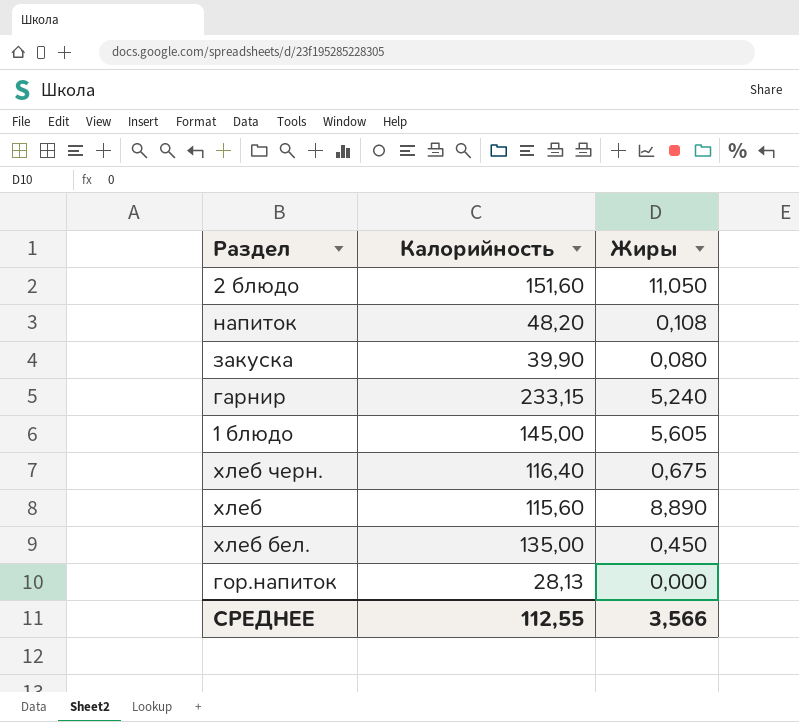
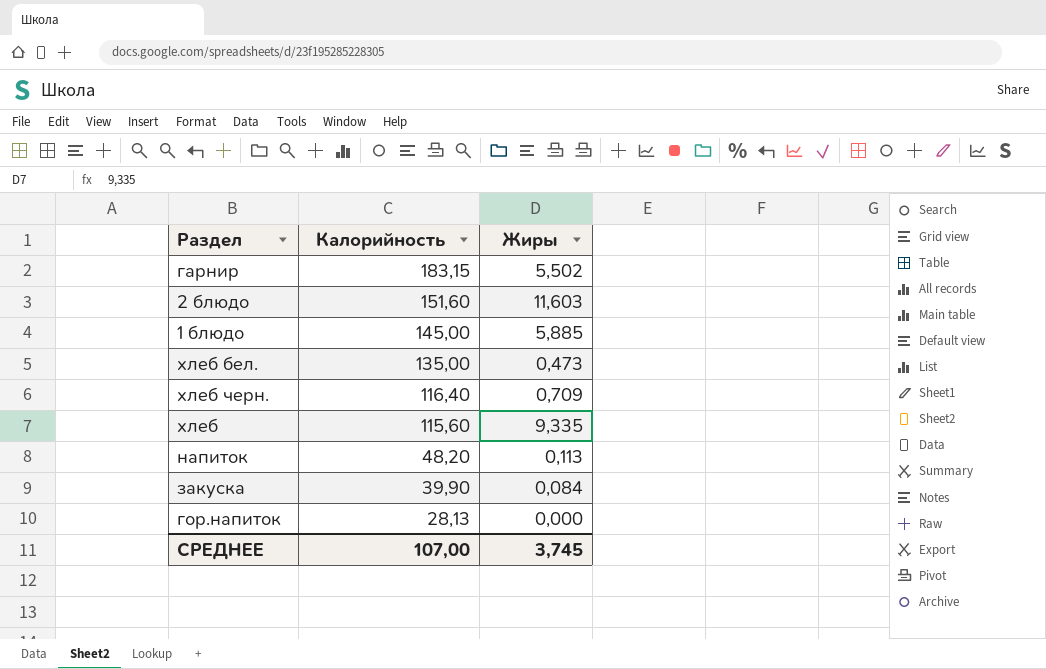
row order: none -> Калорийность descending
гарнир | Калорийность: 233,15 -> 183,15
гарнир | Жиры: 5,240 -> 5,502
2 блюдо | Жиры: 11,050 -> 11,603
1 блюдо | Жиры: 5,605 -> 5,885
хлеб бел. | Жиры: 0,450 -> 0,473
хлеб черн. | Жиры: 0,675 -> 0,709
хлеб | Жиры: 8,890 -> 9,335
напиток | Жиры: 0,108 -> 0,113
закуска | Жиры: 0,080 -> 0,084
СРЕДНЕЕ | Калорийность: 112,55 -> 107,00
СРЕДНЕЕ | Жиры: 3,566 -> 3,745

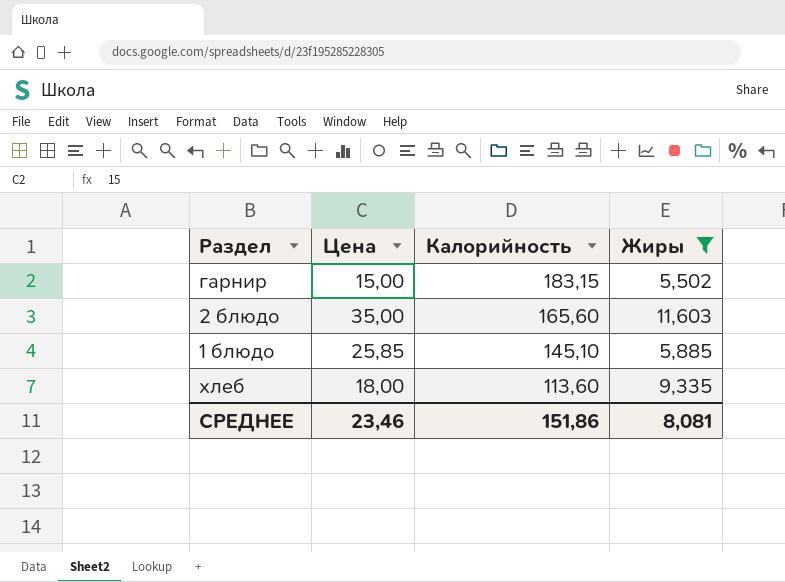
filter: none -> Жиры >= 5,502
column Цена | position: none -> 2
2 блюдо | Калорийность: 151,60 -> 165,60
1 блюдо | Калорийность: 145,00 -> 145,10
хлеб | Калорийность: 115,60 -> 113,60
СРЕДНЕЕ | Калорийность: 107,00 -> 151,86
СРЕДНЕЕ | Жиры: 3,745 -> 8,081

